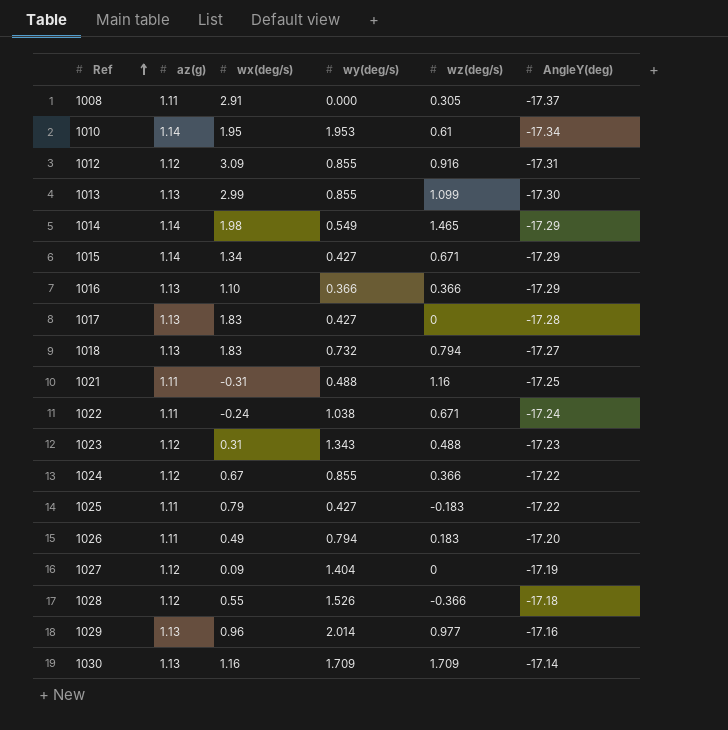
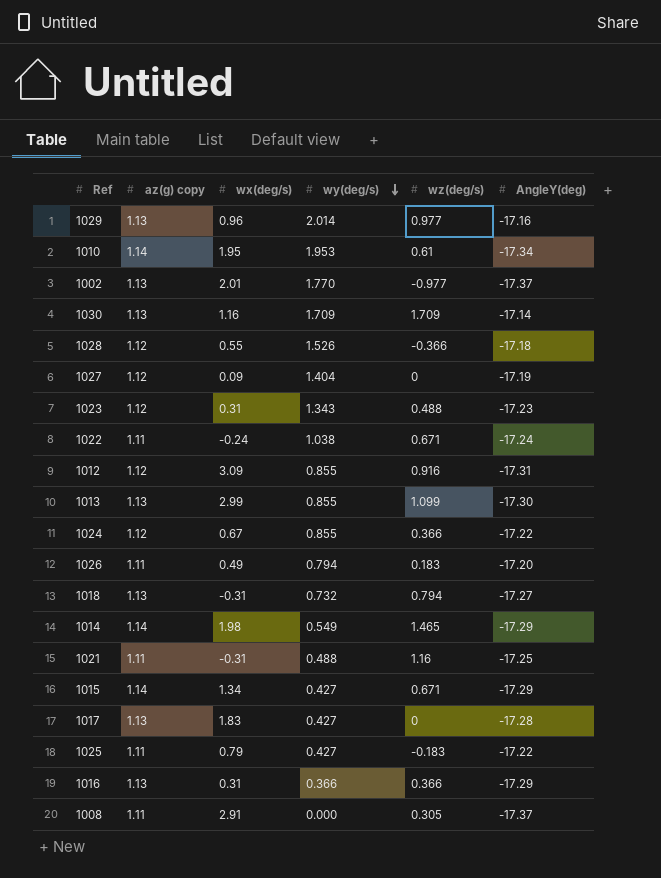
row order: Ref ascending -> wy(deg/s) descending
column name: az(g) -> az(g) copy
row 1002: none -> 1.13 | 2.01 | 1.770 | -0.977 | -17.37
1018 | wx(deg/s): 1.83 -> -0.31
1016 | wx(deg/s): 1.10 -> 0.31

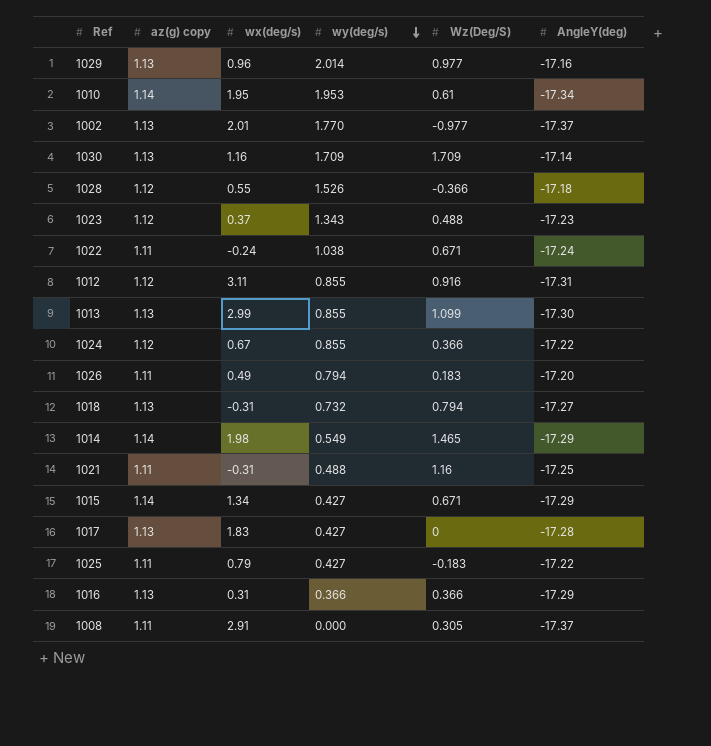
column name: wz(deg/s) -> Wz(Deg/S)
row 1027: 1.12 | 0.09 | 1.404 | 0 | -17.19 -> none
1023 | wx(deg/s): 0.31 -> 0.37
1012 | wx(deg/s): 3.09 -> 3.11

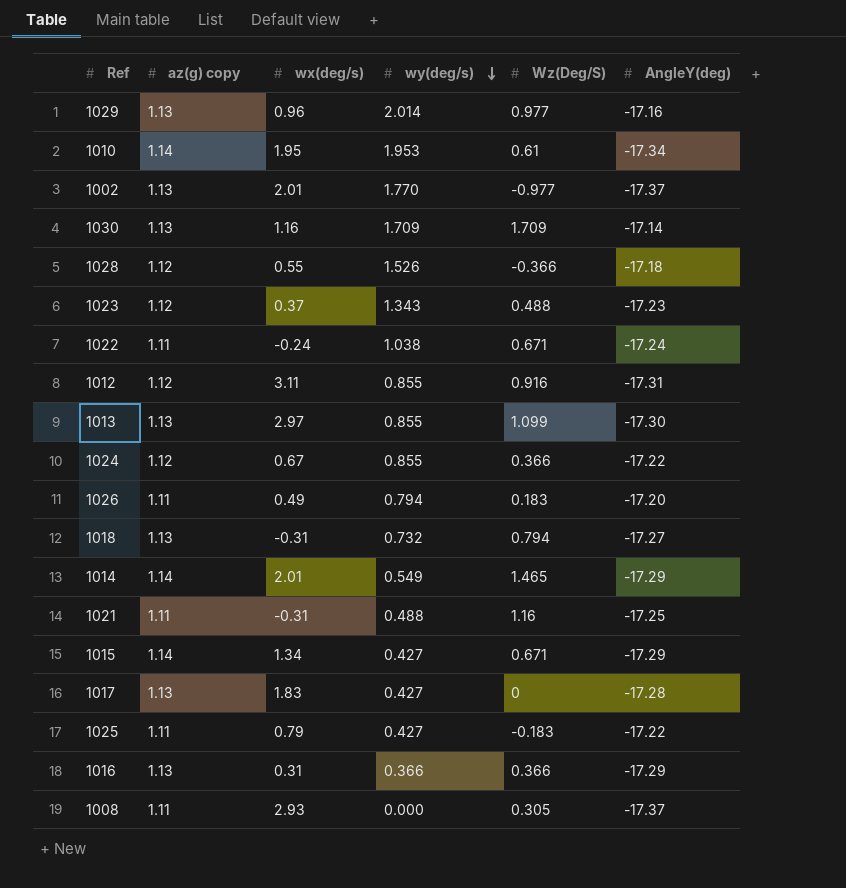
1013 | wx(deg/s): 2.99 -> 2.97
1014 | wx(deg/s): 1.98 -> 2.01
1008 | wx(deg/s): 2.91 -> 2.93

